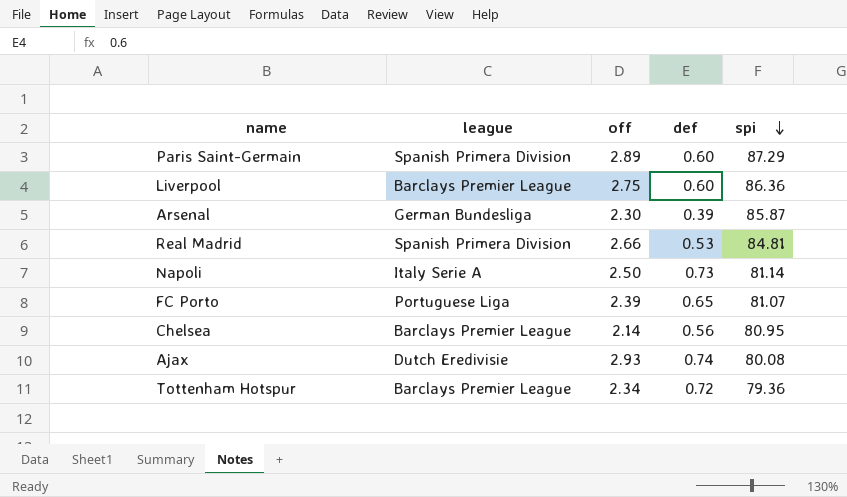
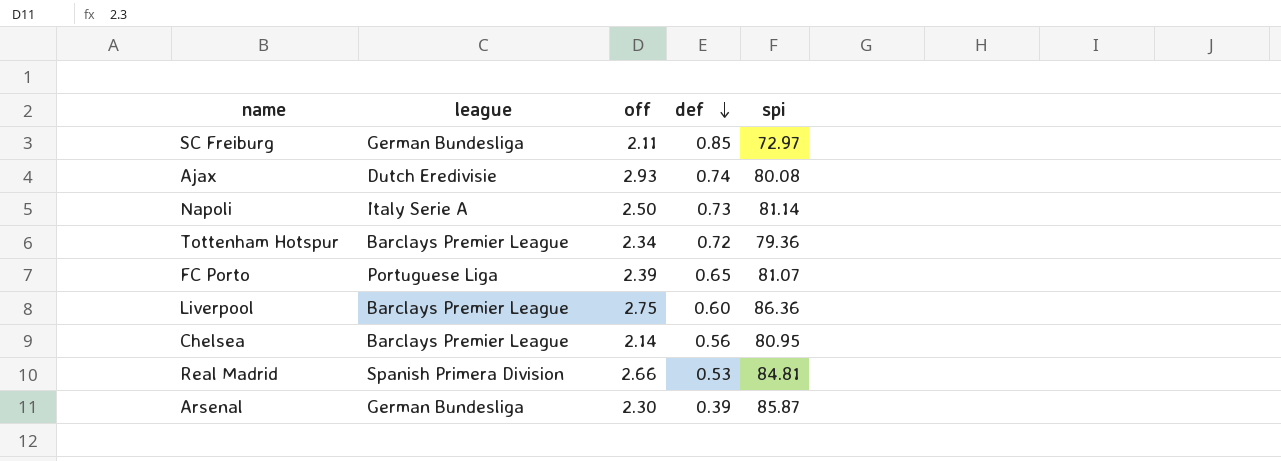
row order: spi descending -> def descending
row Paris Saint-Germain: Spanish Primera Division | 2.89 | 0.60 | 87.29 -> none
row SC Freiburg: none -> German Bundesliga | 2.11 | 0.85 | 72.97

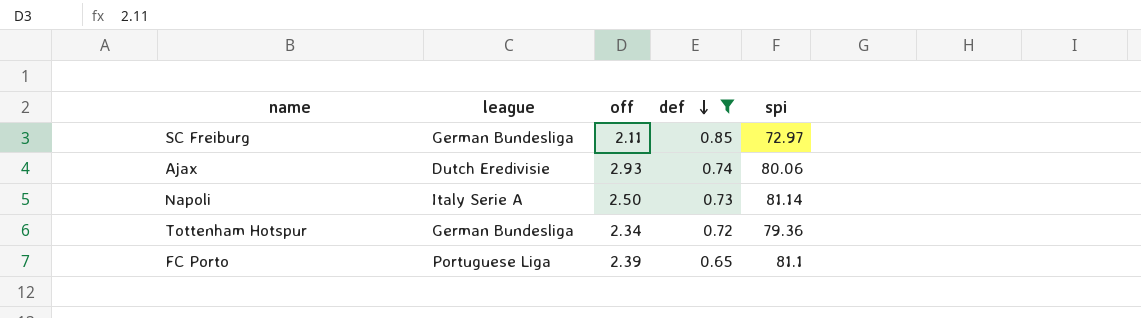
filter: none -> def >= 0.65
Ajax | spi: 80.08 -> 80.06
Tottenham Hotspur | league: Barclays Premier League -> German Bundesliga
FC Porto | spi: 81.07 -> 81.1

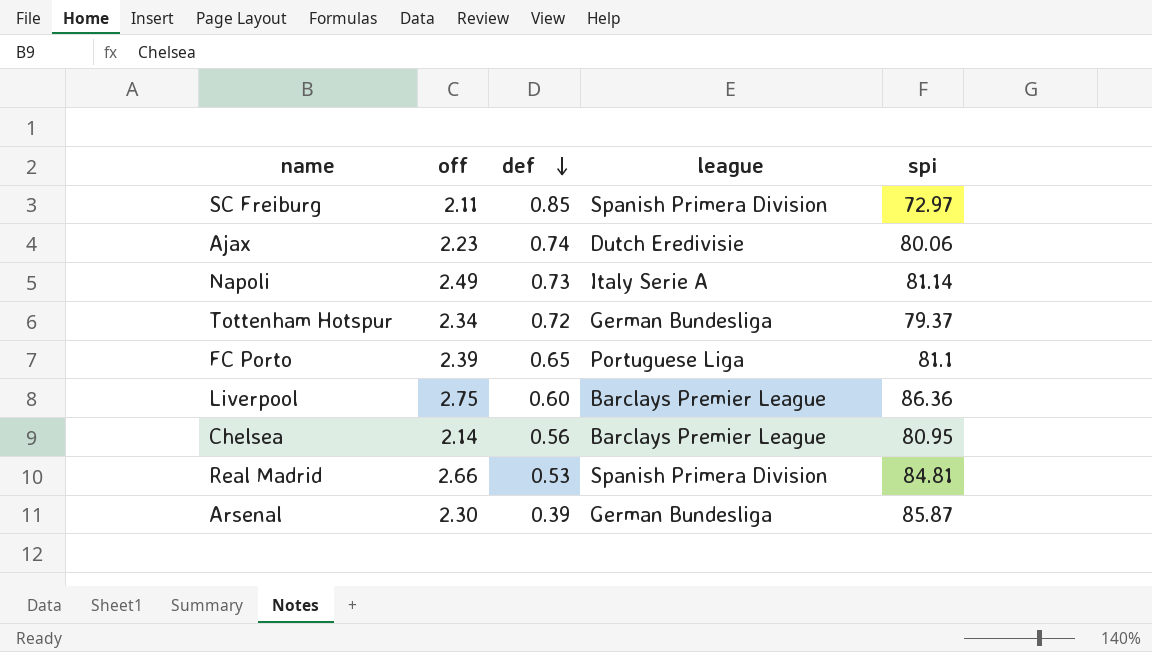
filter: def >= 0.65 -> none
column league | position: 2 -> 4
SC Freiburg | league: German Bundesliga -> Spanish Primera Division
Ajax | off: 2.93 -> 2.23
Napoli | off: 2.50 -> 2.49
Tottenham Hotspur | spi: 79.36 -> 79.37

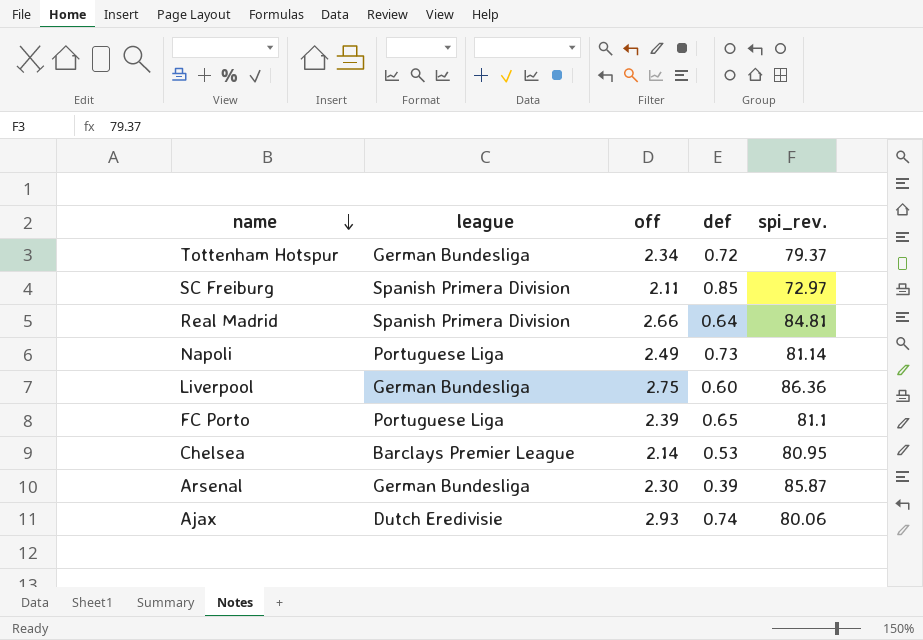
row order: def descending -> name descending
column league | position: 4 -> 2
column name: spi -> spi_rev.
Real Madrid | def: 0.53 -> 0.64
Napoli | league: Italy Serie A -> Portuguese Liga
Liverpool | league: Barclays Premier League -> German Bundesliga
Chelsea | def: 0.56 -> 0.53
Ajax | off: 2.23 -> 2.93

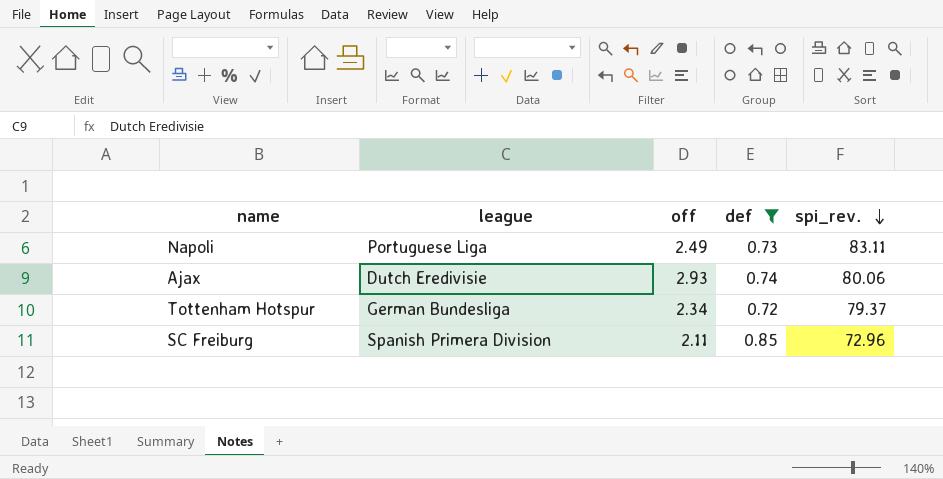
filter: none -> def >= 0.72
row order: name descending -> spi_rev. descending
Napoli | spi_rev.: 81.14 -> 83.11
SC Freiburg | spi_rev.: 72.97 -> 72.96

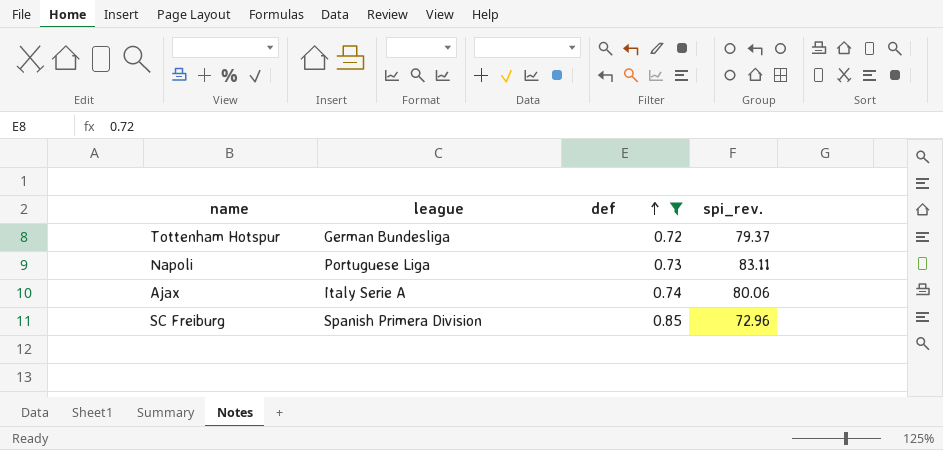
row order: spi_rev. descending -> def ascending
column off | position: 3 -> none
Ajax | league: Dutch Eredivisie -> Italy Serie A

